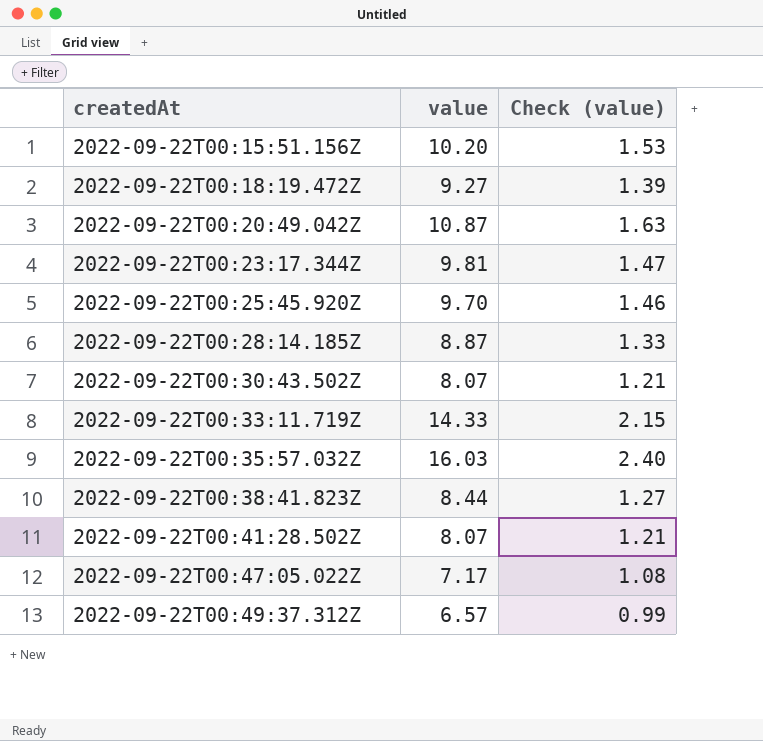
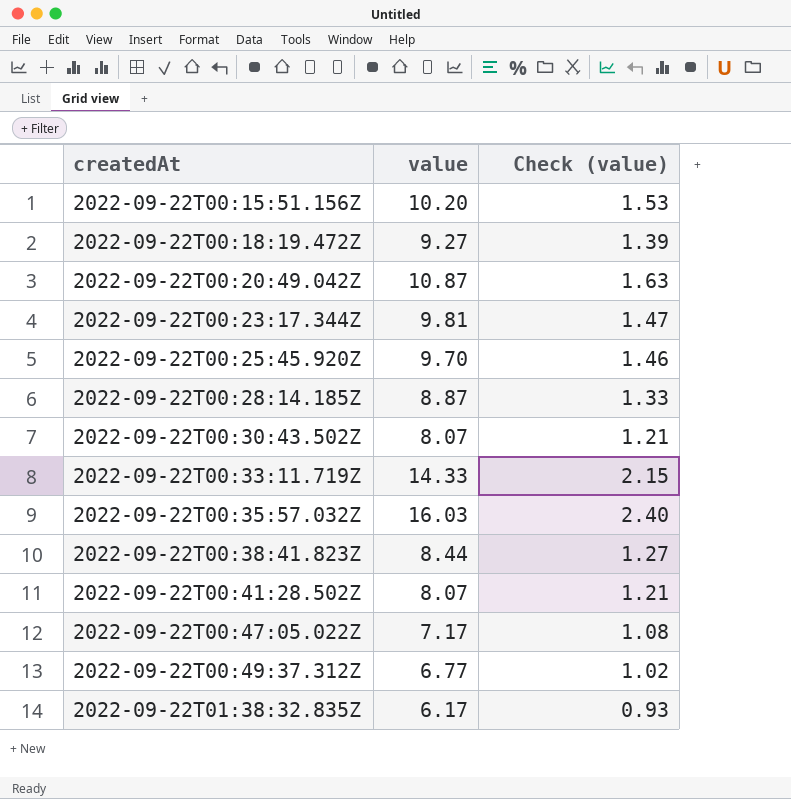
2022-09-22T00:49:37.312Z | value: 6.57 -> 6.77
2022-09-22T00:49:37.312Z | Check (value): 0.99 -> 1.02
row 2022-09-22T01:38:32.835Z: none -> 6.17 | 0.93

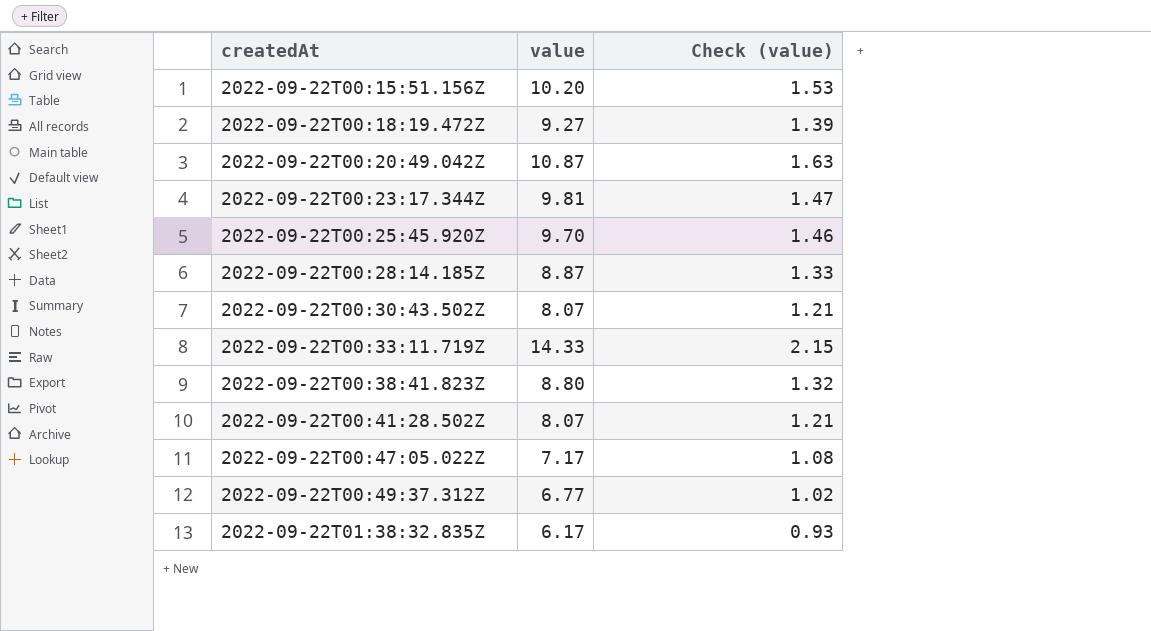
row 2022-09-22T00:35:57.032Z: 16.03 | 2.40 -> none
2022-09-22T00:38:41.823Z | value: 8.44 -> 8.80
2022-09-22T00:38:41.823Z | Check (value): 1.27 -> 1.32

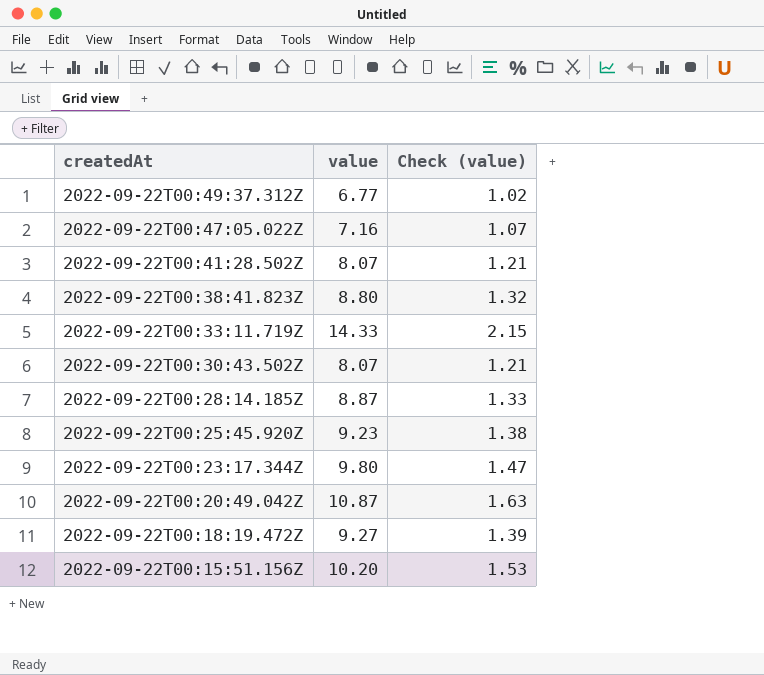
row order: createdAt ascending -> createdAt descending
row 2022-09-22T01:38:32.835Z: 6.17 | 0.93 -> none
2022-09-22T00:47:05.022Z | value: 7.17 -> 7.16
2022-09-22T00:47:05.022Z | Check (value): 1.08 -> 1.07
2022-09-22T00:25:45.920Z | value: 9.70 -> 9.23
2022-09-22T00:25:45.920Z | Check (value): 1.46 -> 1.38
2022-09-22T00:23:17.344Z | value: 9.81 -> 9.80

